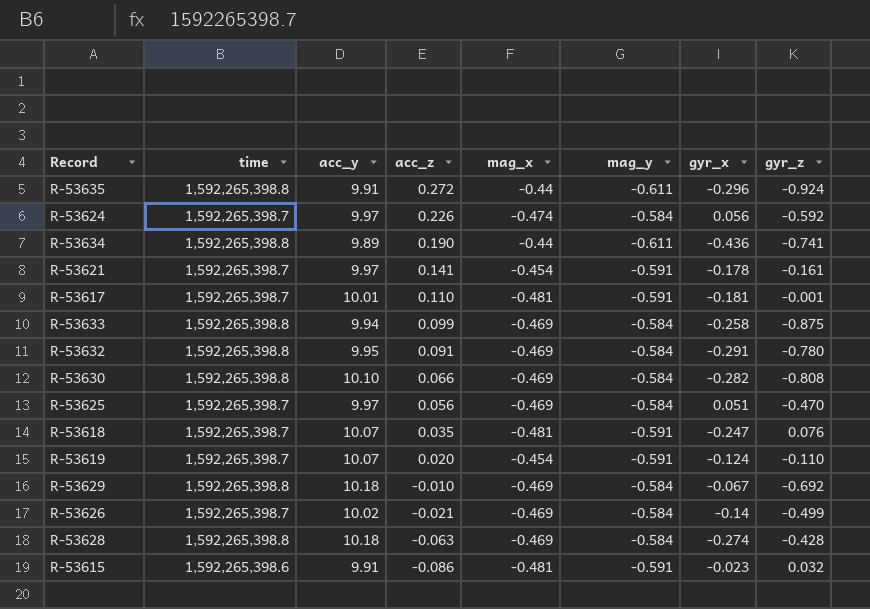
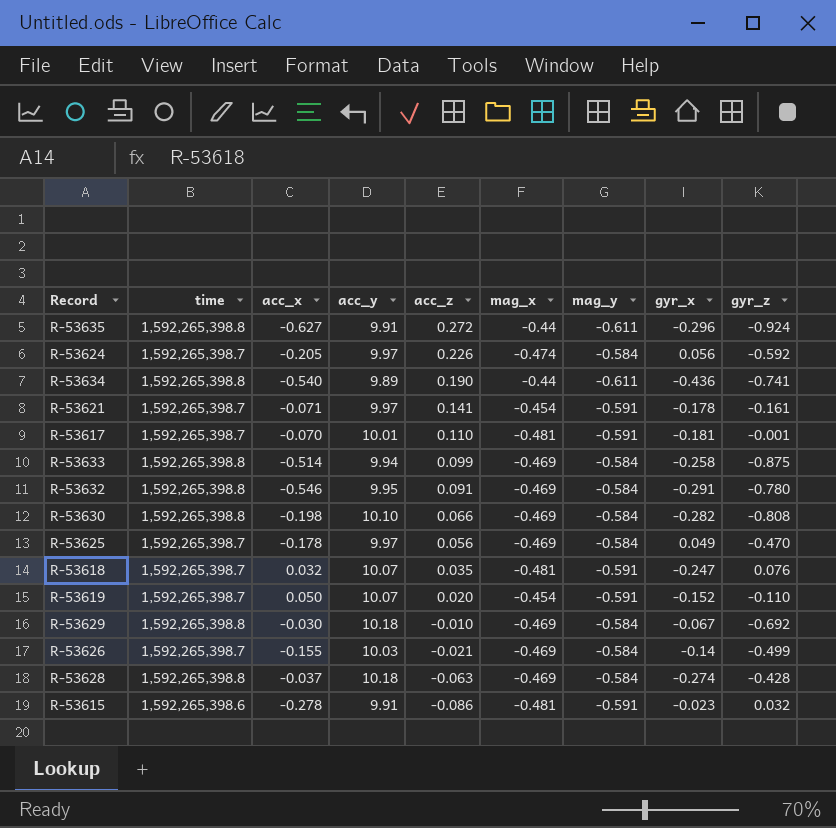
column acc_x | position: none -> 3
R-53625 | gyr_x: 0.051 -> 0.049
R-53619 | gyr_x: -0.124 -> -0.152
R-53626 | acc_y: 10.02 -> 10.03

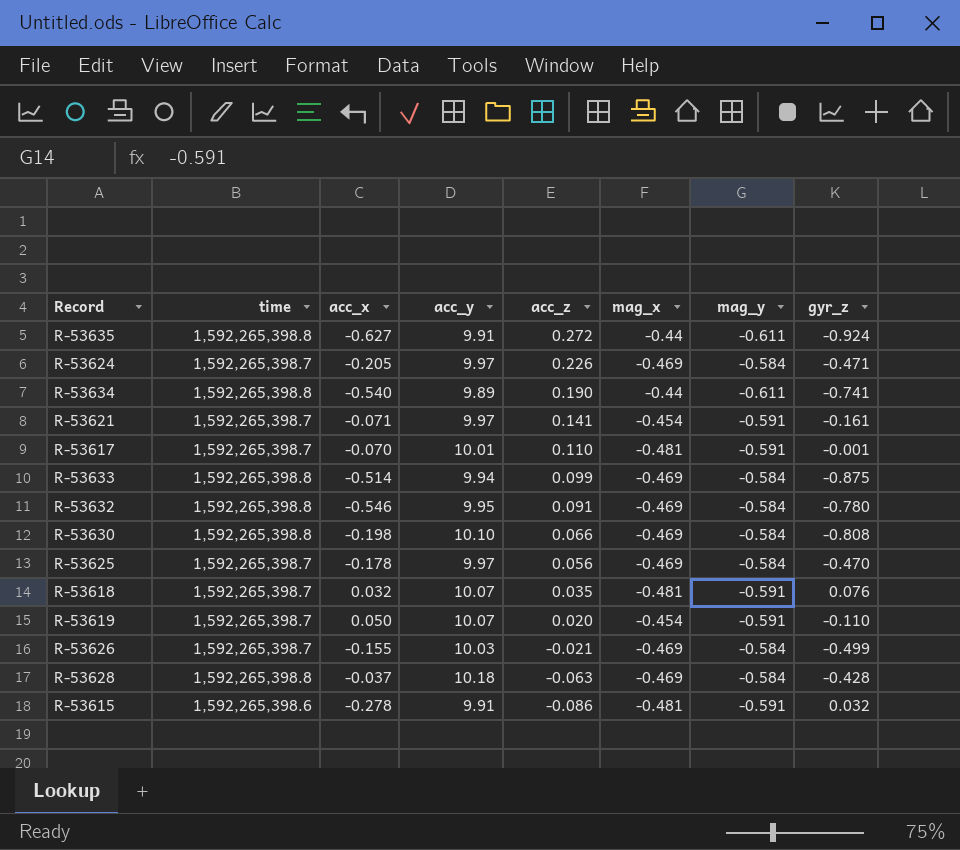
column gyr_x | position: 8 -> none
row R-53629: 1,592,265,398.8 | -0.030 | 10.18 | -0.010 | -0.469 | -0.584 | -0.067 | -0.692 -> none
R-53624 | mag_x: -0.474 -> -0.469
R-53624 | gyr_z: -0.592 -> -0.471

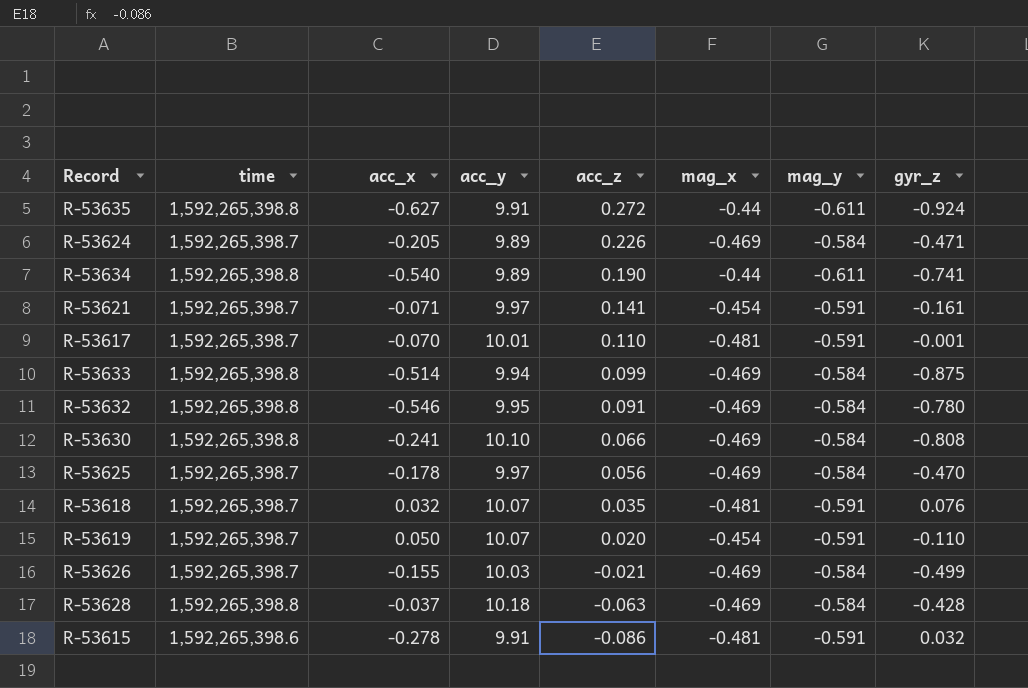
R-53624 | acc_y: 9.97 -> 9.89
R-53630 | acc_x: -0.198 -> -0.241

